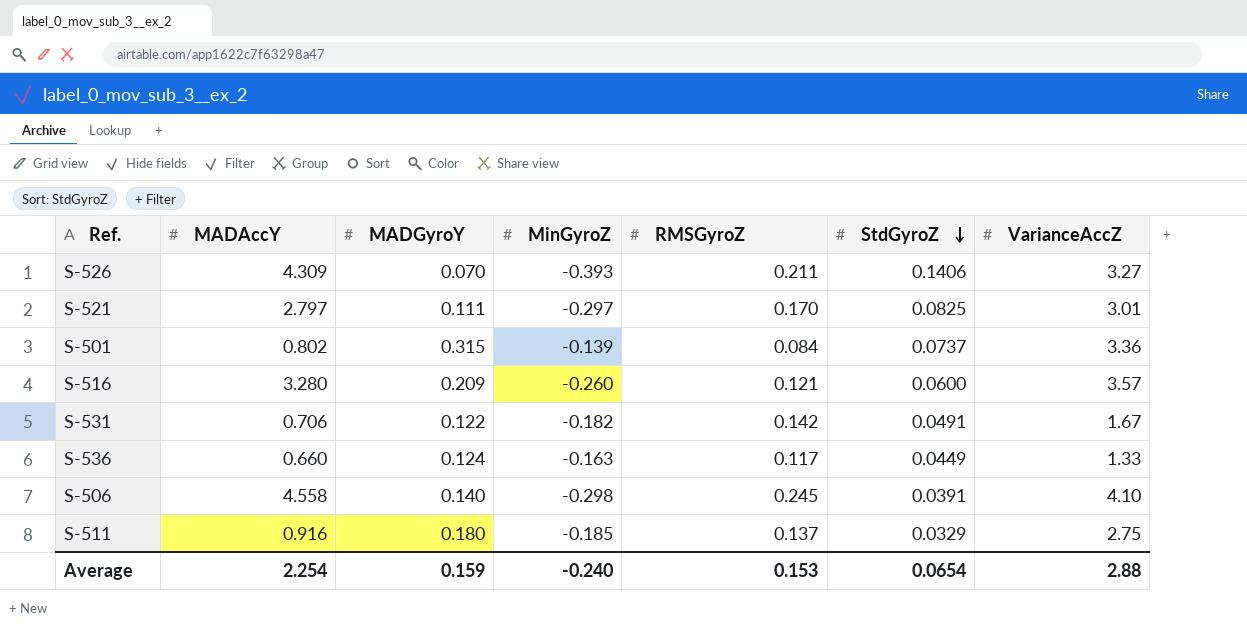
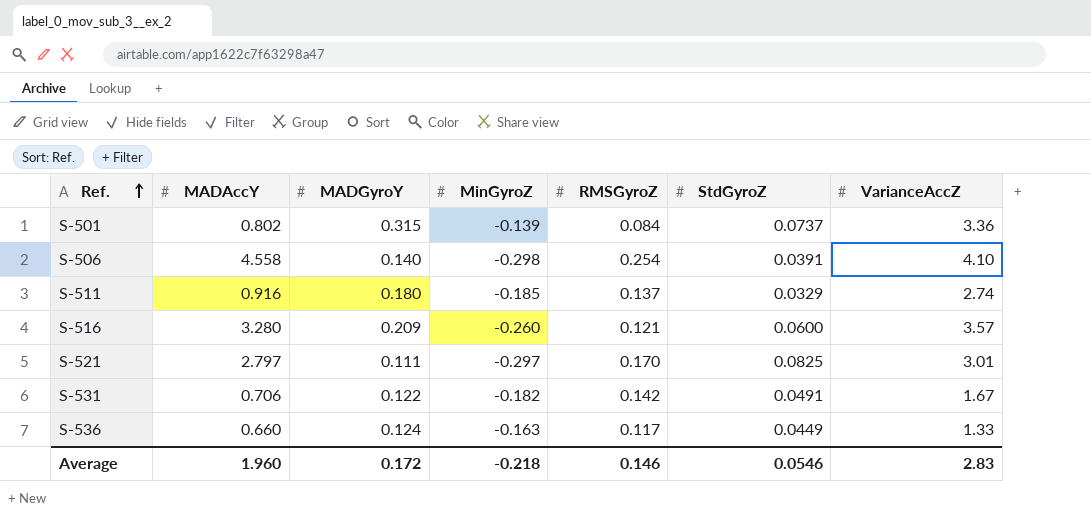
row order: StdGyroZ descending -> Ref. ascending
row S-526: 4.309 | 0.070 | -0.393 | 0.211 | 0.1406 | 3.27 -> none
S-506 | RMSGyroZ: 0.245 -> 0.254
S-511 | VarianceAccZ: 2.75 -> 2.74
Average | MADAccY: 2.254 -> 1.960
Average | MADGyroY: 0.159 -> 0.172
Average | MinGyroZ: -0.240 -> -0.218
Average | RMSGyroZ: 0.153 -> 0.146
Average | StdGyroZ: 0.0654 -> 0.0546
Average | VarianceAccZ: 2.88 -> 2.83

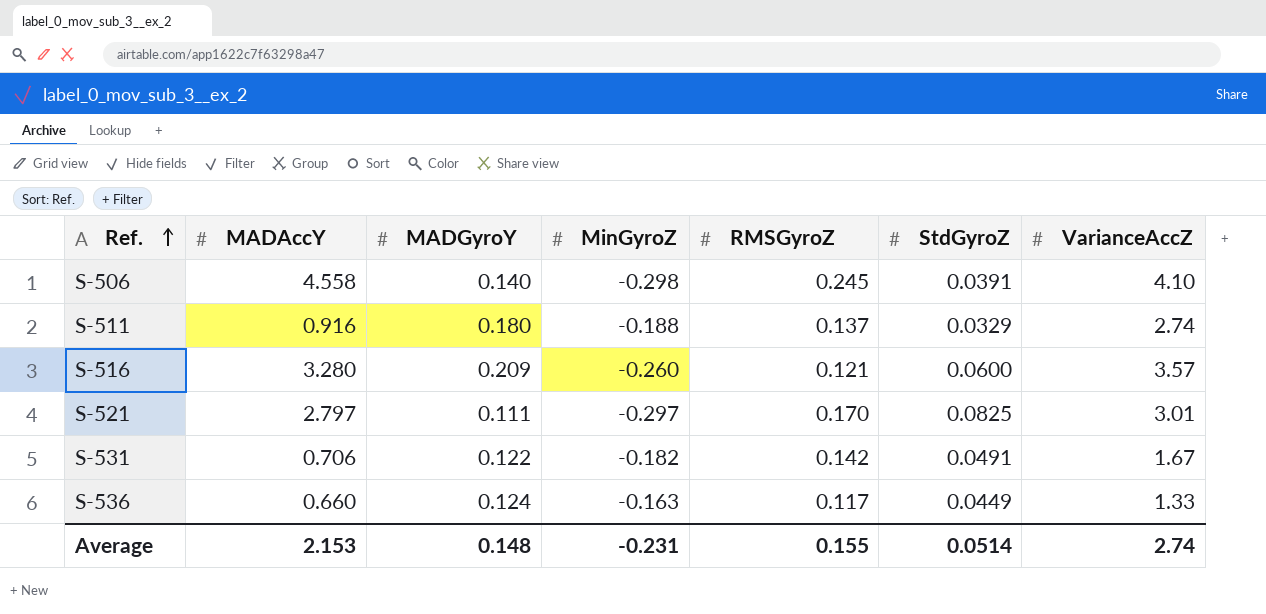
row S-501: 0.802 | 0.315 | -0.139 | 0.084 | 0.0737 | 3.36 -> none
S-506 | RMSGyroZ: 0.254 -> 0.245
S-511 | MinGyroZ: -0.185 -> -0.188
Average | MADAccY: 1.960 -> 2.153
Average | MADGyroY: 0.172 -> 0.148
Average | MinGyroZ: -0.218 -> -0.231
Average | RMSGyroZ: 0.146 -> 0.155
Average | StdGyroZ: 0.0546 -> 0.0514
Average | VarianceAccZ: 2.83 -> 2.74

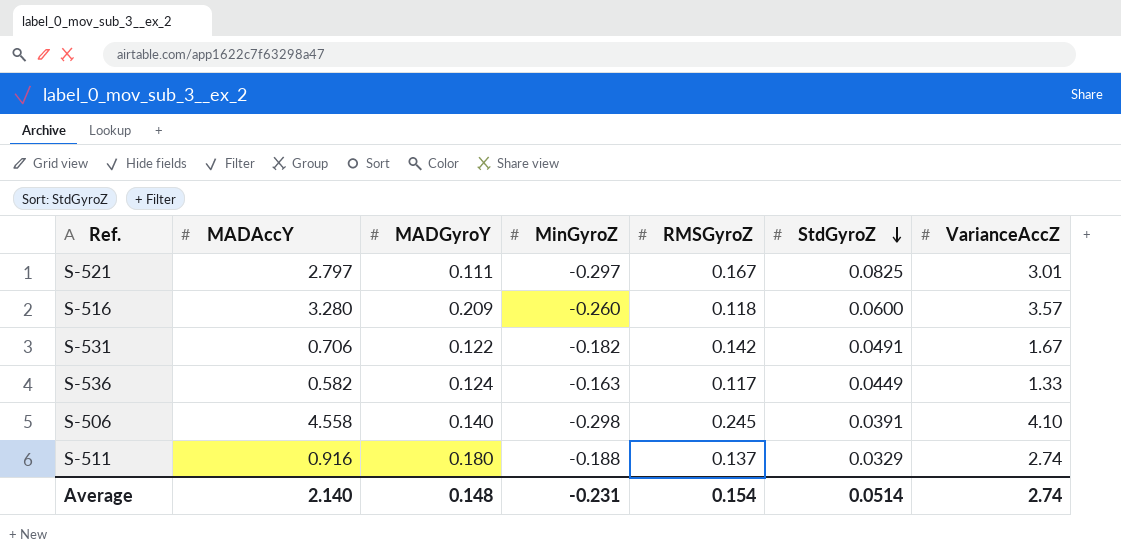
row order: Ref. ascending -> StdGyroZ descending
S-521 | RMSGyroZ: 0.170 -> 0.167
S-516 | RMSGyroZ: 0.121 -> 0.118
S-536 | MADAccY: 0.660 -> 0.582
Average | MADAccY: 2.153 -> 2.140
Average | RMSGyroZ: 0.155 -> 0.154

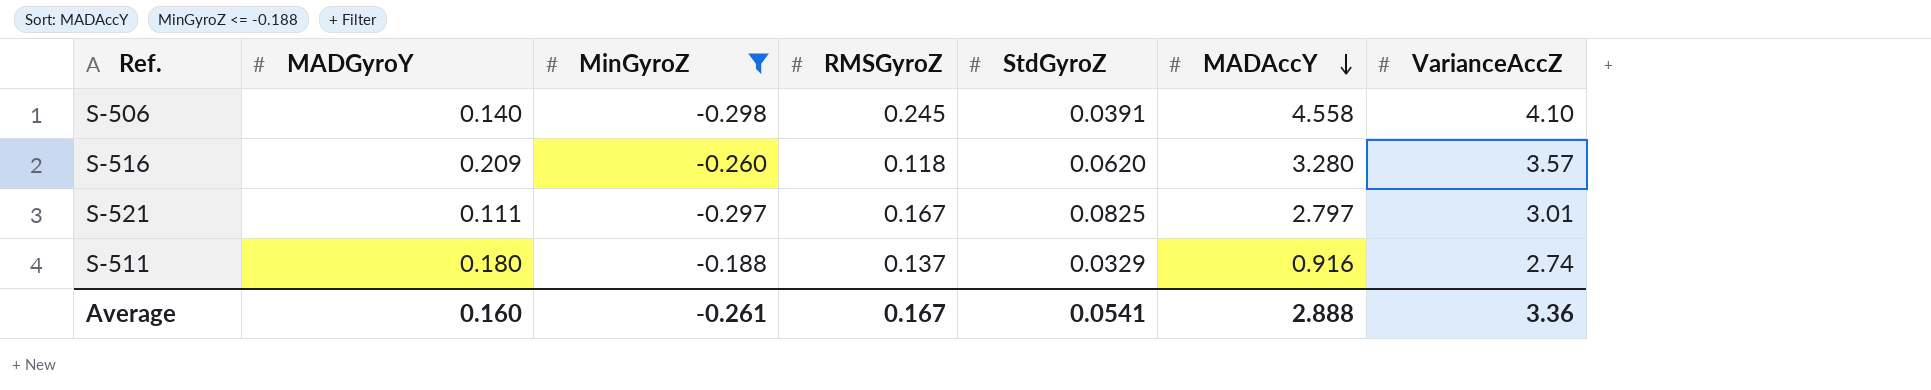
filter: none -> MinGyroZ <= -0.188
row order: StdGyroZ descending -> MADAccY descending
column MADAccY | position: 2 -> 6
S-516 | StdGyroZ: 0.0600 -> 0.0620
Average | MADGyroY: 0.148 -> 0.160
Average | MinGyroZ: -0.231 -> -0.261
Average | RMSGyroZ: 0.154 -> 0.167
Average | StdGyroZ: 0.0514 -> 0.0541
Average | MADAccY: 2.140 -> 2.888
Average | VarianceAccZ: 2.74 -> 3.36

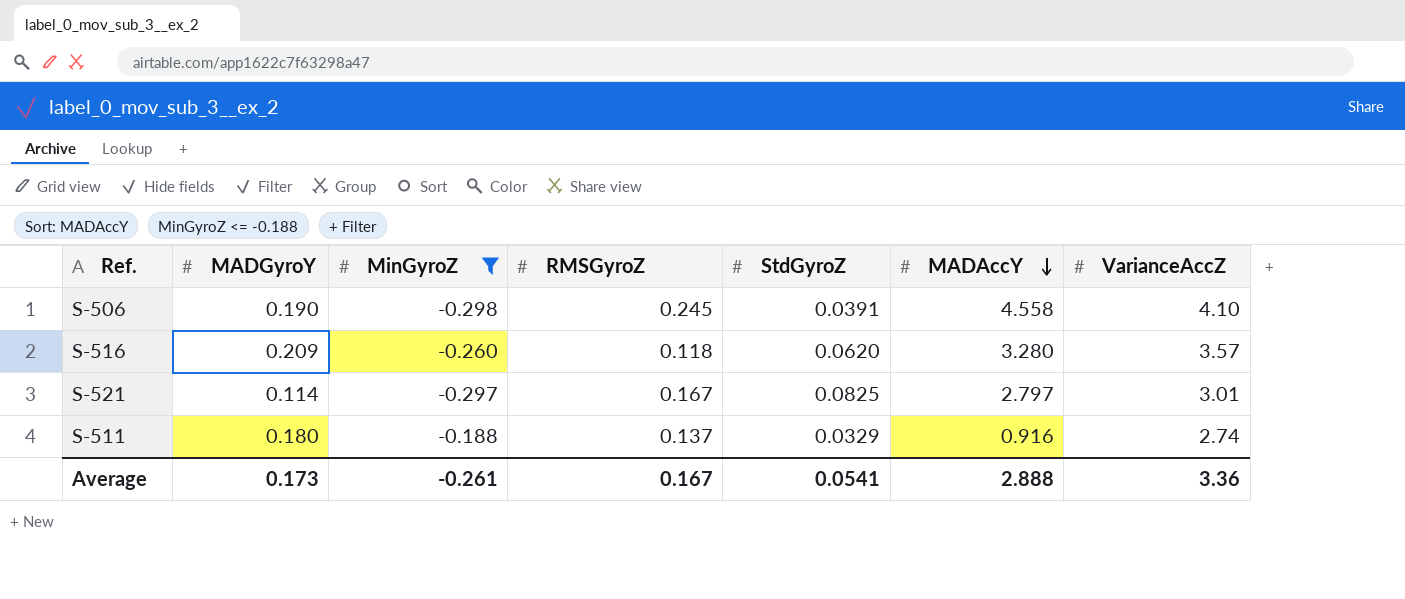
S-506 | MADGyroY: 0.140 -> 0.190
S-521 | MADGyroY: 0.111 -> 0.114
Average | MADGyroY: 0.160 -> 0.173

